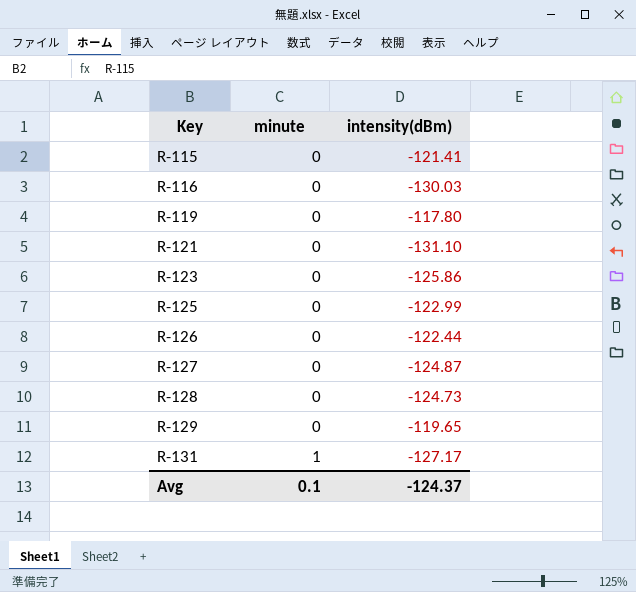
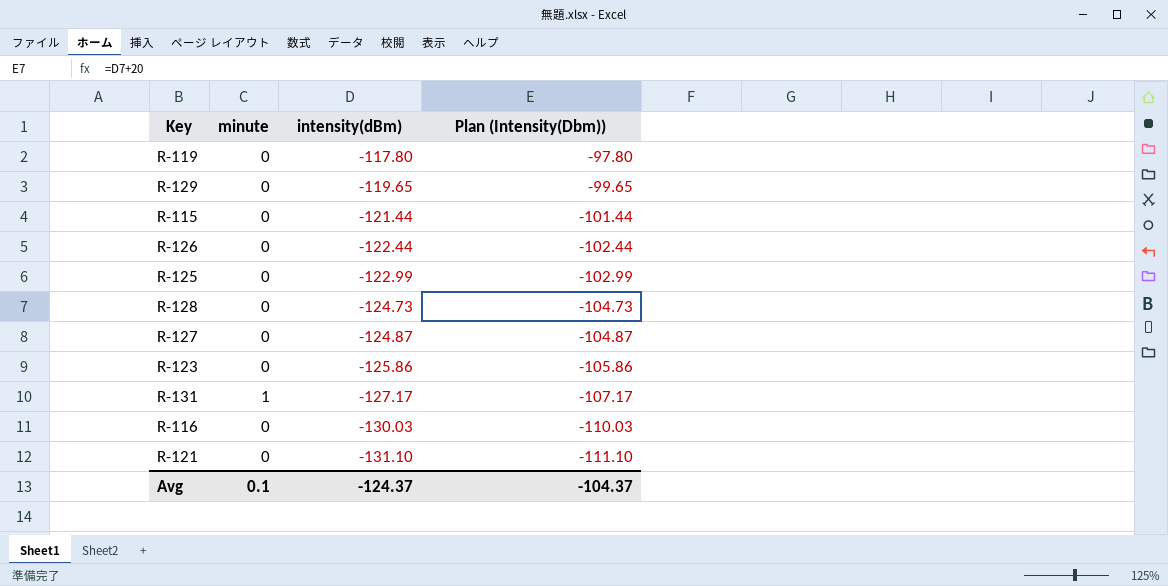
row order: Key ascending -> intensity(dBm) descending
column Plan (Intensity(Dbm)) | formula: none -> [intensity(dBm)] + 20
R-115 | intensity(dBm): -121.41 -> -121.44

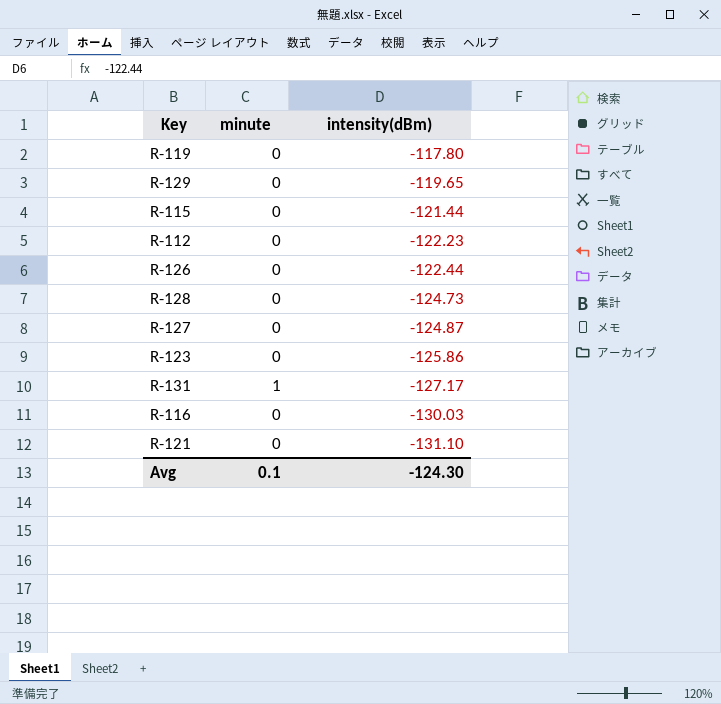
column Plan (Intensity(Dbm)) | formula: [intensity(dBm)] + 20 -> none
row R-125: 0 | -122.99 | -102.99 -> none
row R-112: none -> 0 | -122.23
Avg | intensity(dBm): -124.37 -> -124.30

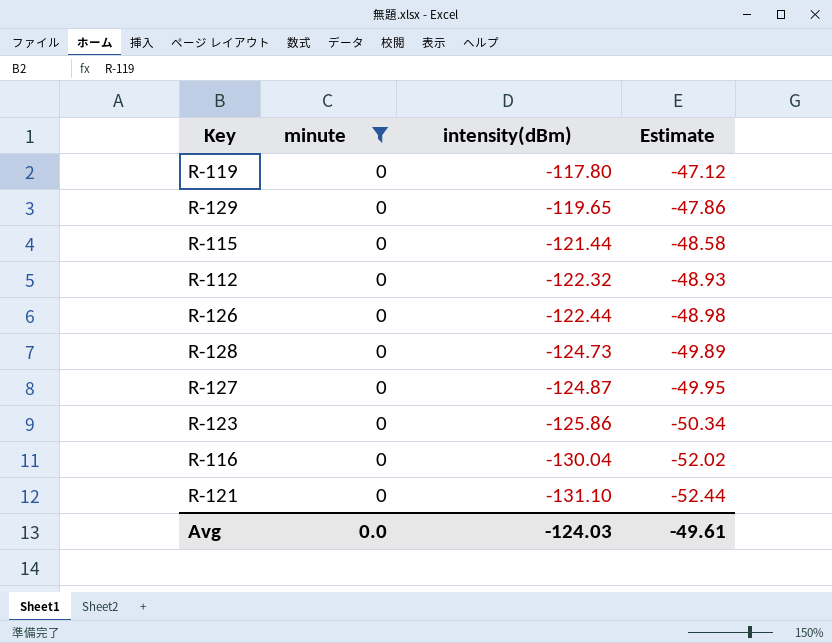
filter: none -> minute = 0
column Estimate | formula: none -> [intensity(dBm)] * 0.4
R-112 | intensity(dBm): -122.23 -> -122.32
R-116 | intensity(dBm): -130.03 -> -130.04
Avg | minute: 0.1 -> 0.0
Avg | intensity(dBm): -124.30 -> -124.03

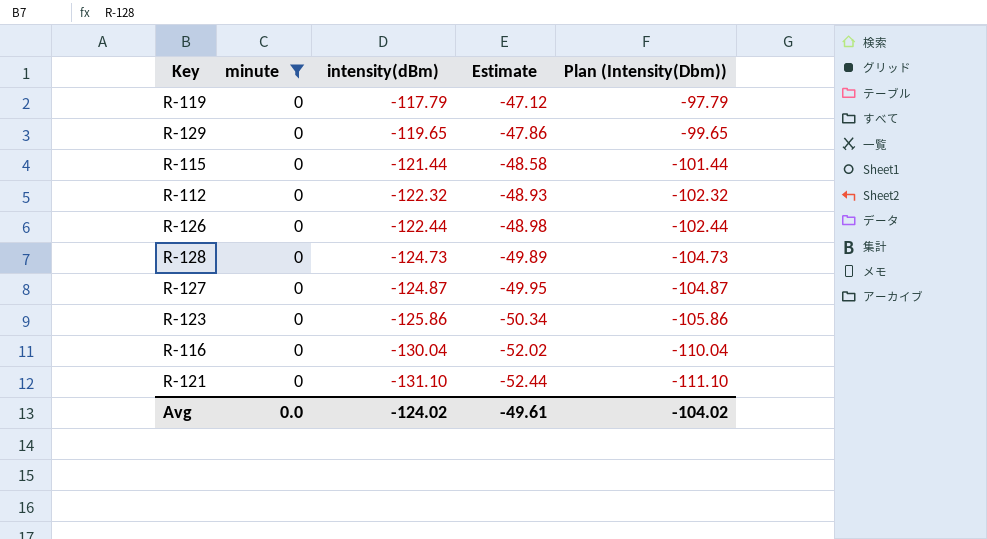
column Plan (Intensity(Dbm)) | formula: none -> [intensity(dBm)] + 20
R-119 | intensity(dBm): -117.80 -> -117.79
Avg | intensity(dBm): -124.03 -> -124.02

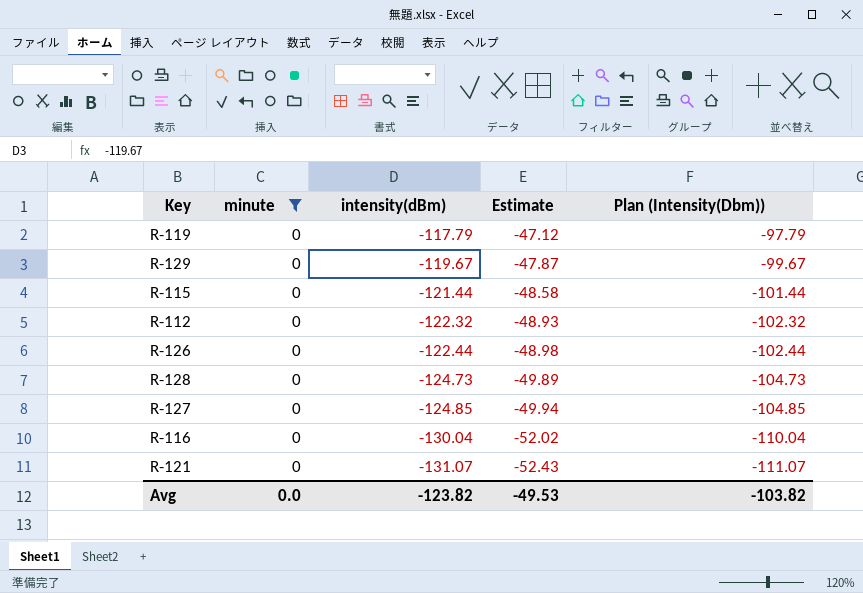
row R-123: 0 | -125.86 | -50.34 | -105.86 -> none
R-129 | intensity(dBm): -119.65 -> -119.67
R-129 | Estimate: -47.86 -> -47.87
R-129 | Plan (Intensity(Dbm)): -99.65 -> -99.67
R-127 | intensity(dBm): -124.87 -> -124.85
R-127 | Estimate: -49.95 -> -49.94
R-127 | Plan (Intensity(Dbm)): -104.87 -> -104.85
R-121 | intensity(dBm): -131.10 -> -131.07
R-121 | Estimate: -52.44 -> -52.43
R-121 | Plan (Intensity(Dbm)): -111.10 -> -111.07
Avg | intensity(dBm): -124.02 -> -123.82
Avg | Estimate: -49.61 -> -49.53
Avg | Plan (Intensity(Dbm)): -104.02 -> -103.82

